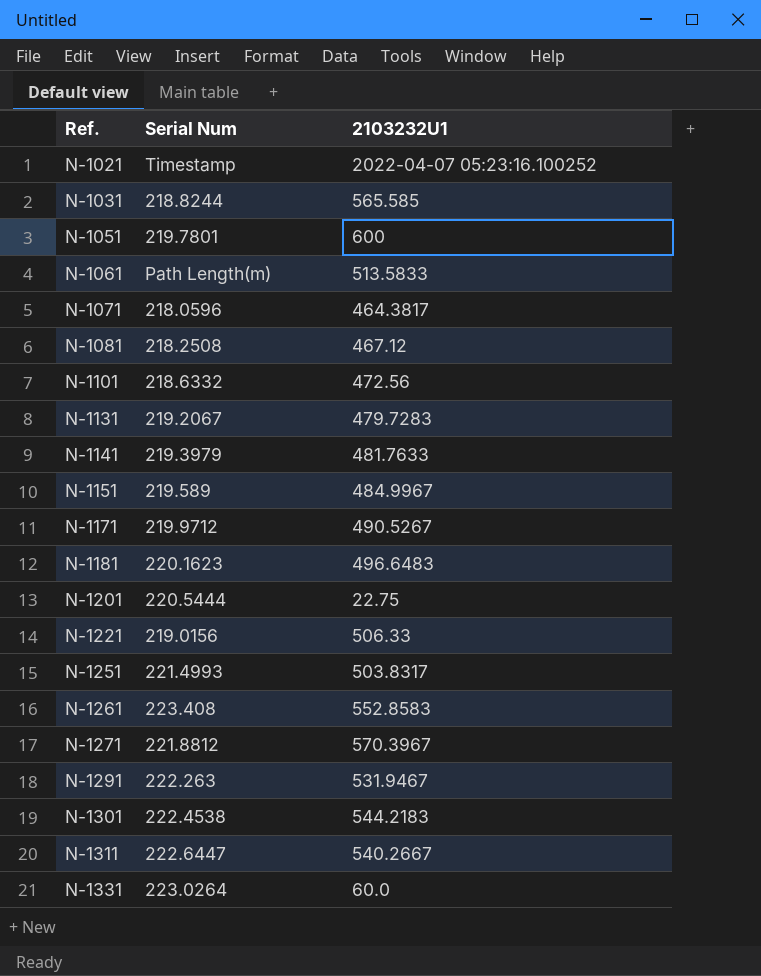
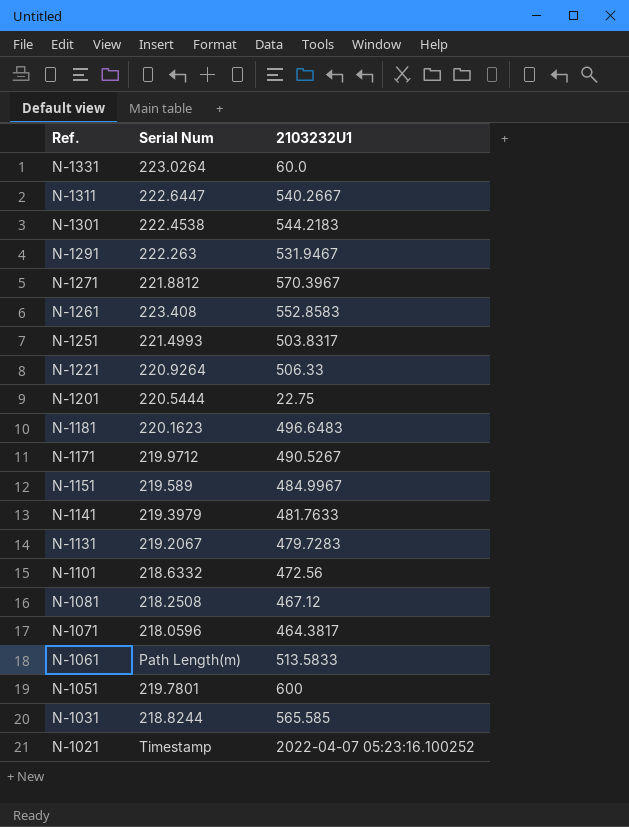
row order: Ref. ascending -> Ref. descending
N-1221 | Serial Num: 219.0156 -> 220.9264

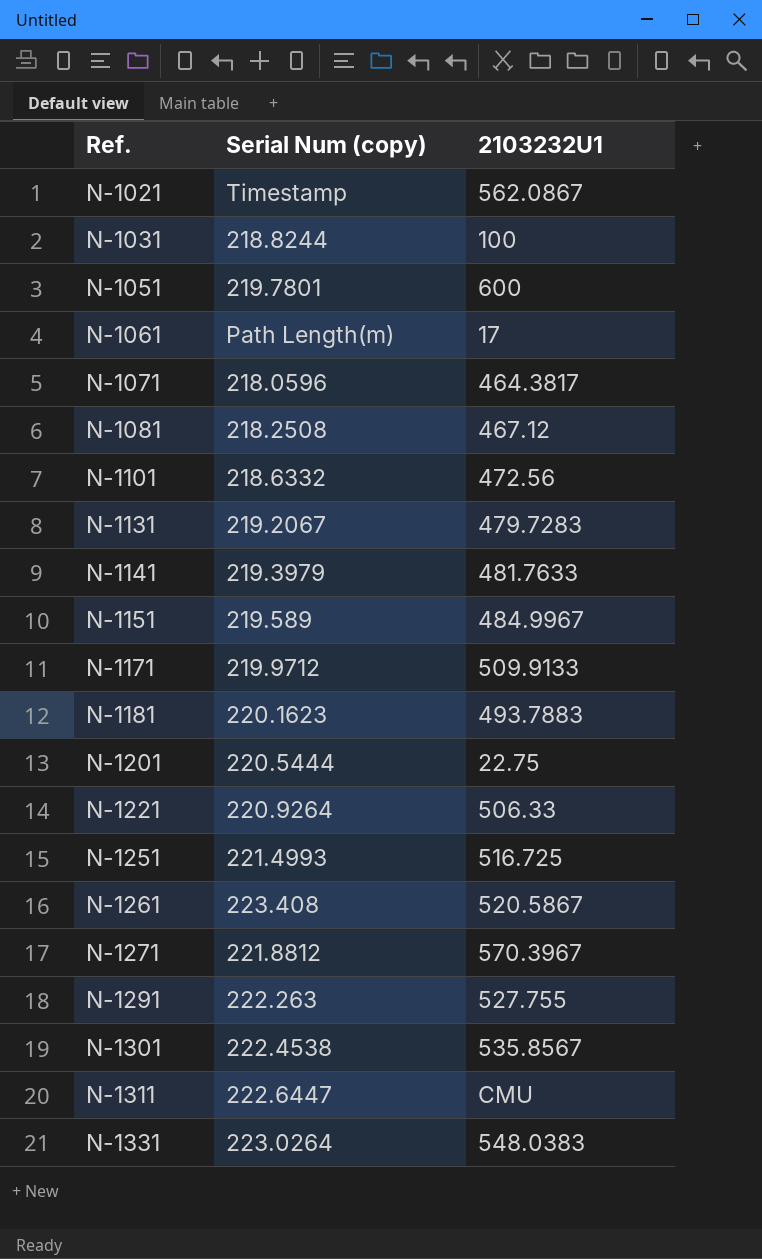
row order: Ref. descending -> Ref. ascending
column name: Serial Num -> Serial Num (copy)
N-1021 | 2103232U1: 2022-04-07 05:23:16.100252 -> 562.0867
N-1031 | 2103232U1: 565.585 -> 100
N-1061 | 2103232U1: 513.5833 -> 17
N-1171 | 2103232U1: 490.5267 -> 509.9133
N-1181 | 2103232U1: 496.6483 -> 493.7883
N-1251 | 2103232U1: 503.8317 -> 516.725
N-1261 | 2103232U1: 552.8583 -> 520.5867
N-1291 | 2103232U1: 531.9467 -> 527.755
N-1301 | 2103232U1: 544.2183 -> 535.8567
N-1311 | 2103232U1: 540.2667 -> CMU
N-1331 | 2103232U1: 60.0 -> 548.0383

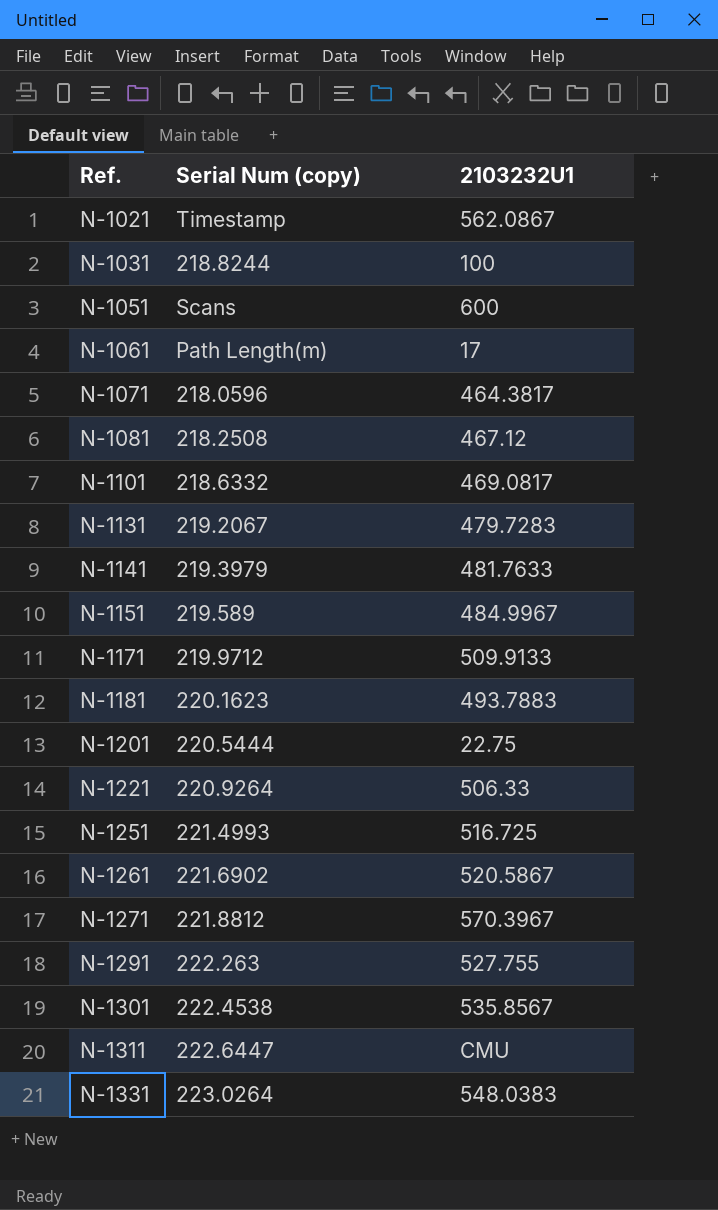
N-1051 | Serial Num (copy): 219.7801 -> Scans
N-1101 | 2103232U1: 472.56 -> 469.0817
N-1261 | Serial Num (copy): 223.408 -> 221.6902

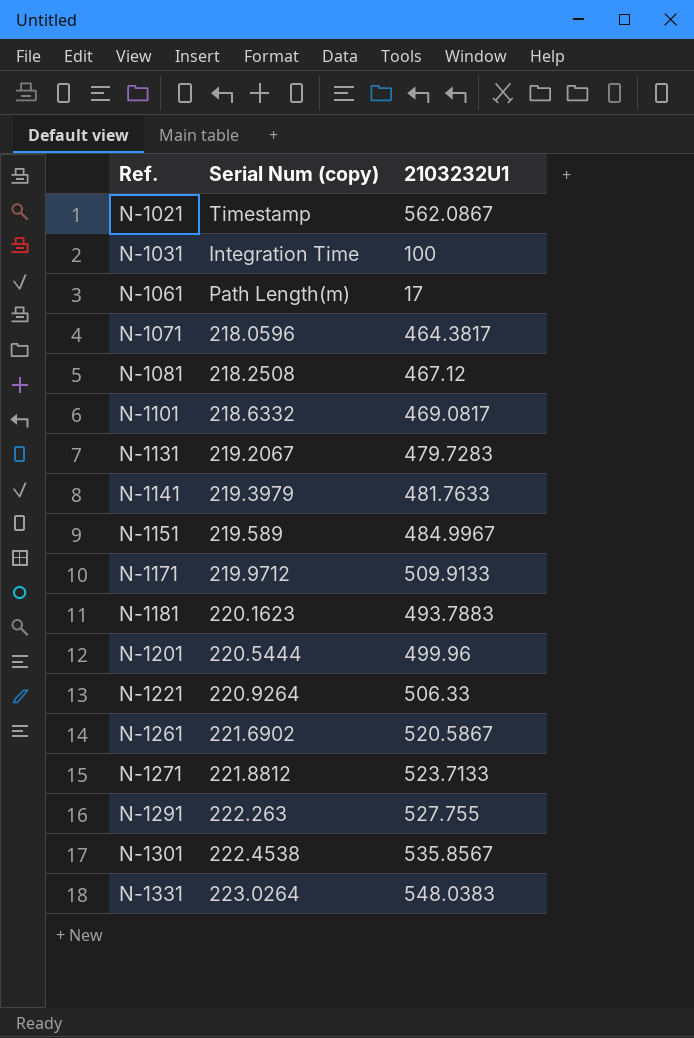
row N-1051: Scans | 600 -> none
row N-1251: 221.4993 | 516.725 -> none
row N-1311: 222.6447 | CMU -> none
N-1031 | Serial Num (copy): 218.8244 -> Integration Time
N-1201 | 2103232U1: 22.75 -> 499.96
N-1271 | 2103232U1: 570.3967 -> 523.7133

